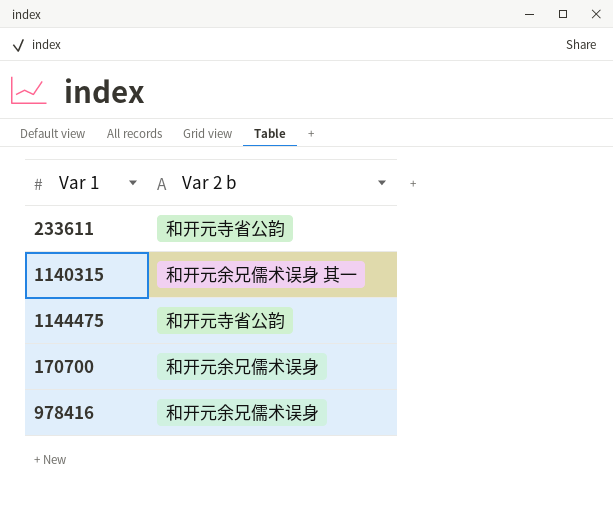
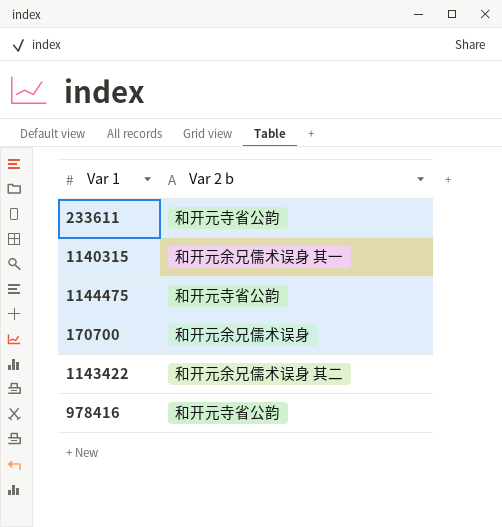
row 1143422: none -> 和开元余兄儒术误身 其二
978416 | Var 2 b: 和开元余兄儒术误身 -> 和开元寺省公韵

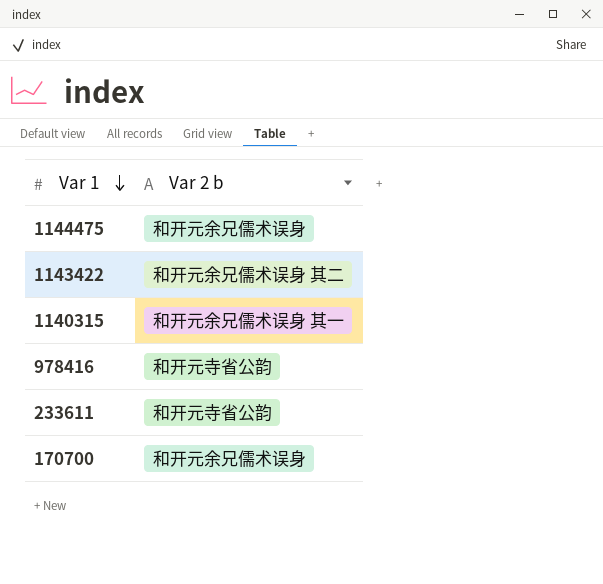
row order: none -> Var 1 descending
1144475 | Var 2 b: 和开元寺省公韵 -> 和开元余兄儒术误身

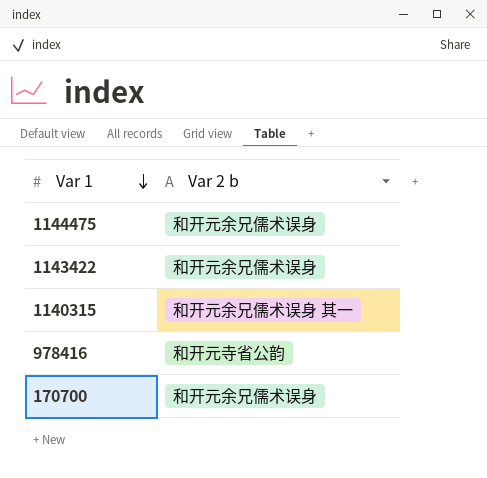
row 233611: 和开元寺省公韵 -> none
1143422 | Var 2 b: 和开元余兄儒术误身 其二 -> 和开元余兄儒术误身

